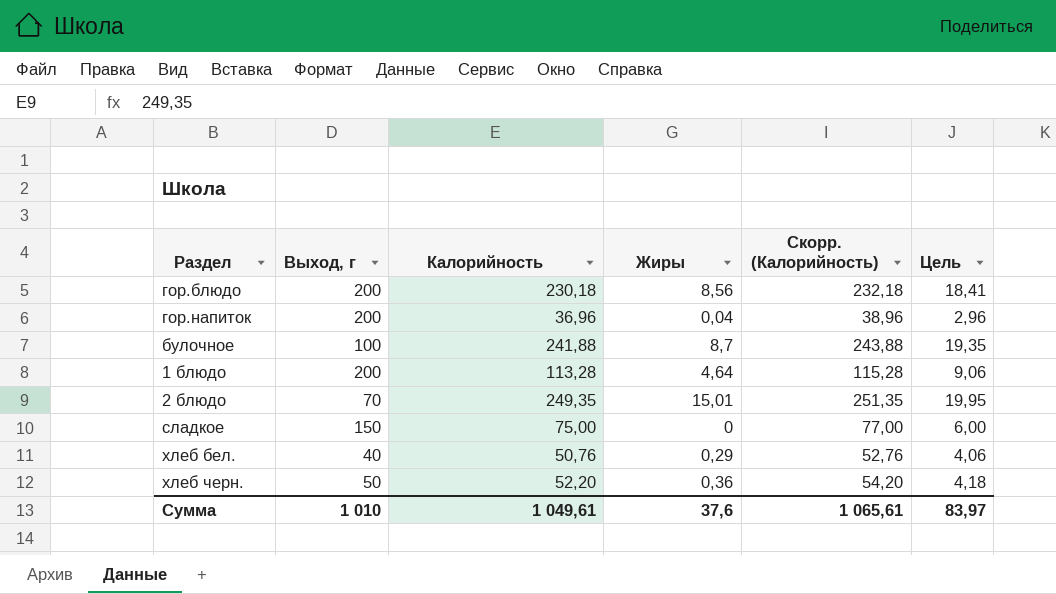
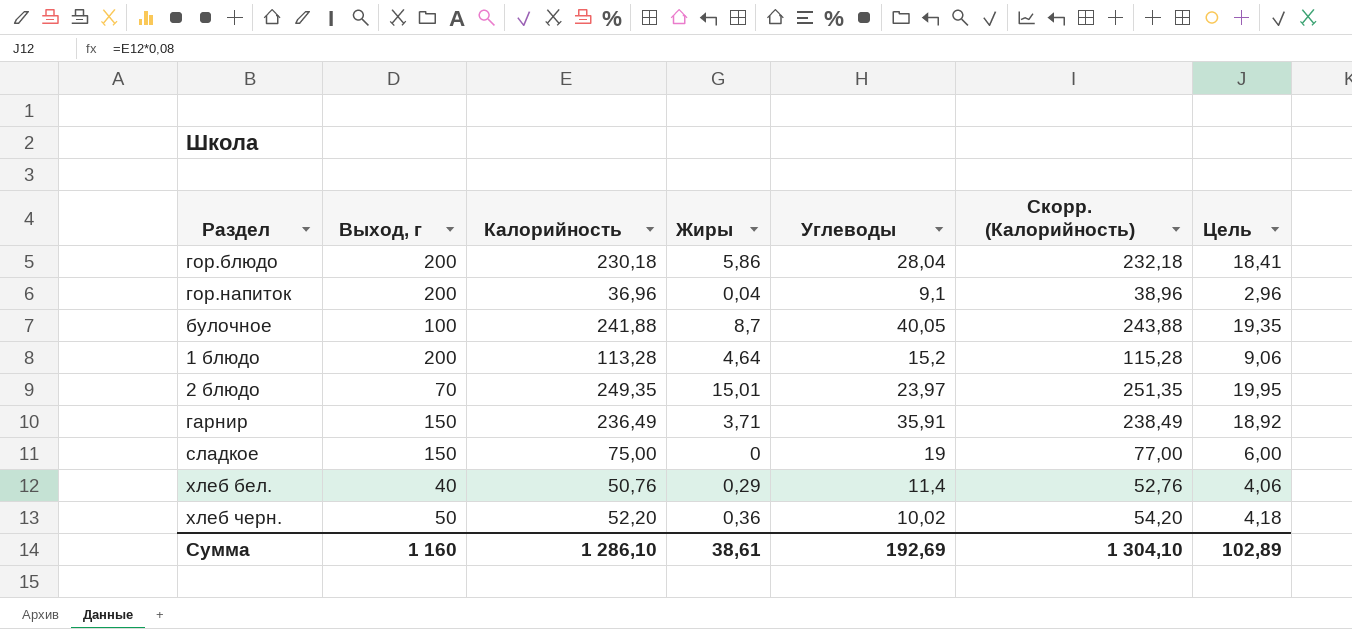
column Углеводы | position: none -> 5
гор.блюдо | Жиры: 8,56 -> 5,86
row гарнир: none -> 150 | 236,49 | 3,71 | 35,91 | 238,49 | 18,92
Сумма | Выход, г: 1 010 -> 1 160
Сумма | Калорийность: 1 049,61 -> 1 286,10
Сумма | Жиры: 37,6 -> 38,61
Сумма | Скорр. (Калорийность): 1 065,61 -> 1 304,10
Сумма | Цель: 83,97 -> 102,89

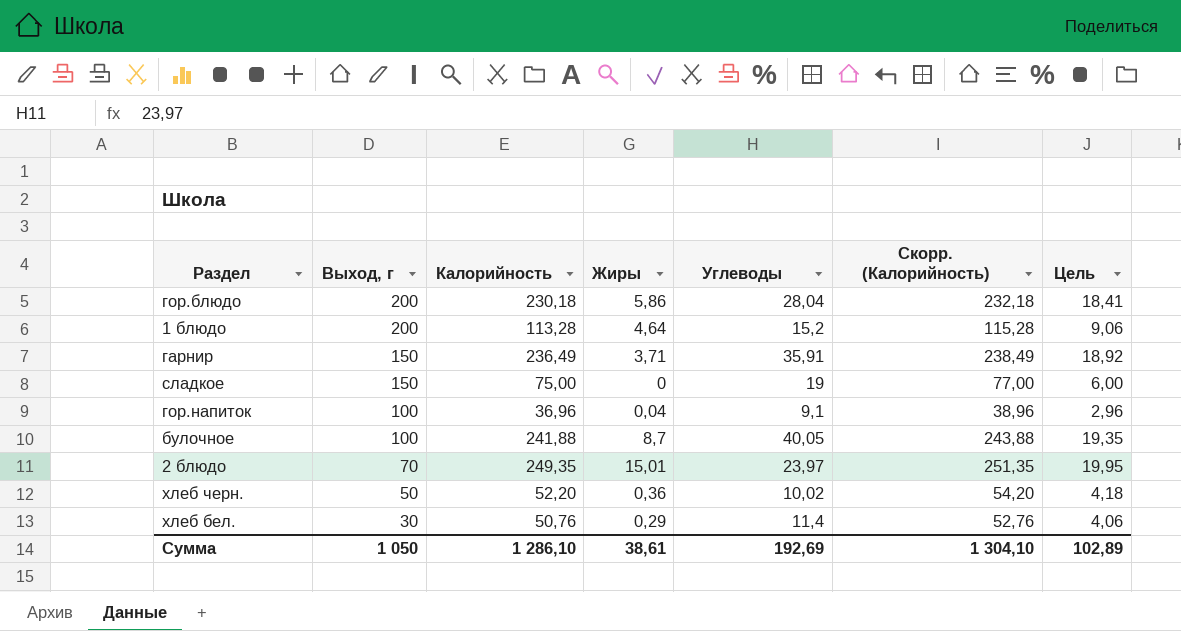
row order: none -> Выход, г descending
гор.напиток | Выход, г: 200 -> 100
хлеб бел. | Выход, г: 40 -> 30
Сумма | Выход, г: 1 160 -> 1 050

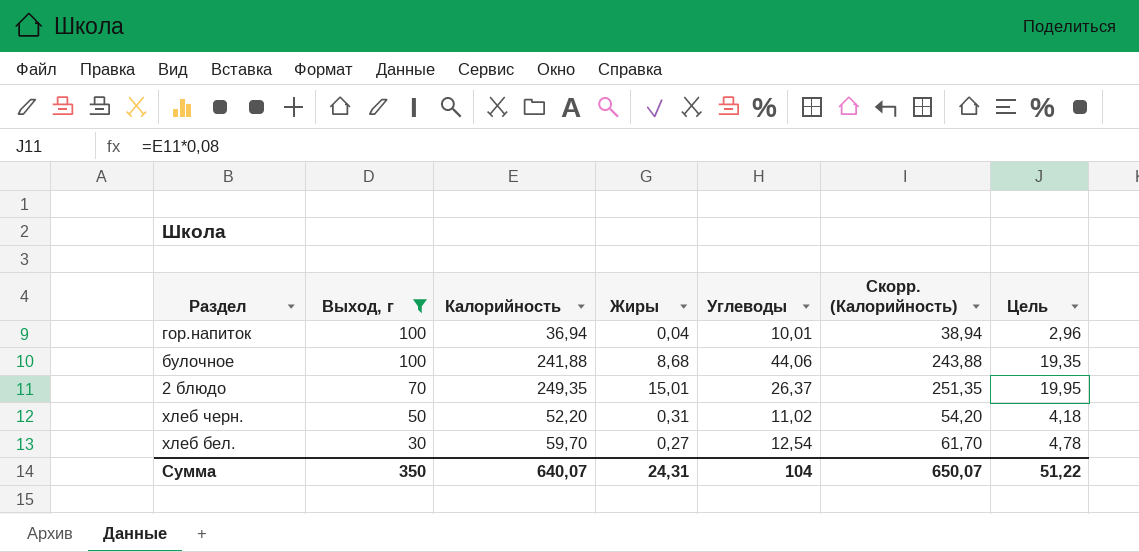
filter: none -> Выход, г <= 100
гор.напиток | Калорийность: 36,96 -> 36,94
гор.напиток | Углеводы: 9,1 -> 10,01
гор.напиток | Скорр. (Калорийность): 38,96 -> 38,94
булочное | Жиры: 8,7 -> 8,68
булочное | Углеводы: 40,05 -> 44,06
2 блюдо | Углеводы: 23,97 -> 26,37
хлеб черн. | Жиры: 0,36 -> 0,31
хлеб черн. | Углеводы: 10,02 -> 11,02
хлеб бел. | Калорийность: 50,76 -> 59,70
хлеб бел. | Жиры: 0,29 -> 0,27
хлеб бел. | Углеводы: 11,4 -> 12,54
хлеб бел. | Скорр. (Калорийность): 52,76 -> 61,70
хлеб бел. | Цель: 4,06 -> 4,78
Сумма | Выход, г: 1 050 -> 350
Сумма | Калорийность: 1 286,10 -> 640,07
Сумма | Жиры: 38,61 -> 24,31
Сумма | Углеводы: 192,69 -> 104
Сумма | Скорр. (Калорийность): 1 304,10 -> 650,07
Сумма | Цель: 102,89 -> 51,22

